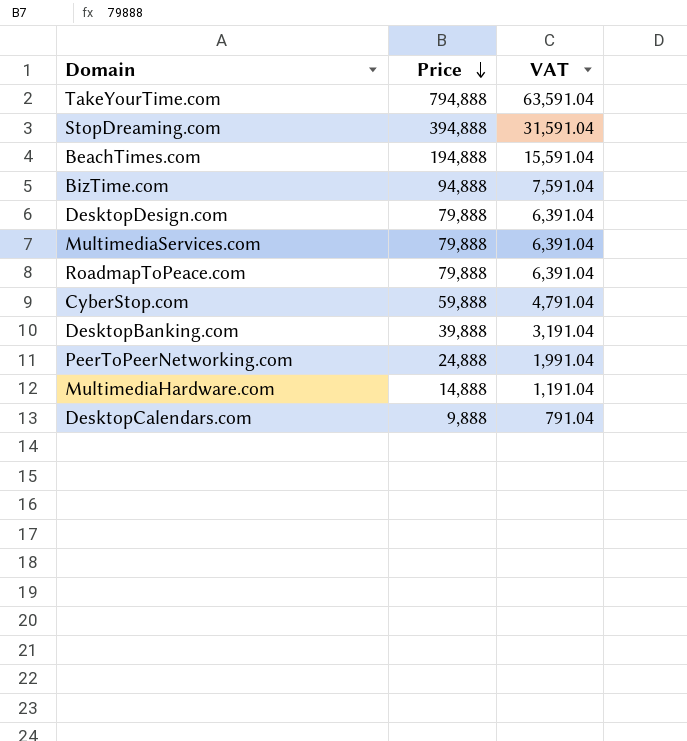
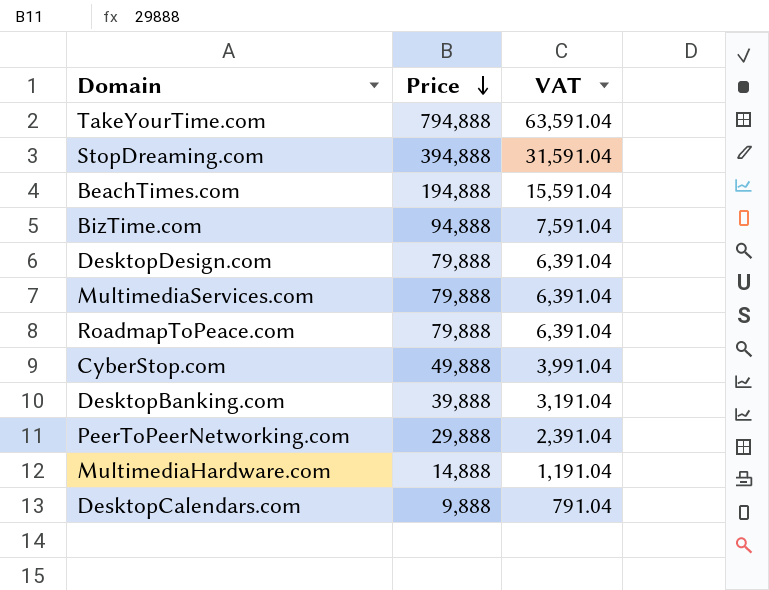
CyberStop.com | Price: 59,888 -> 49,888
CyberStop.com | VAT: 4,791.04 -> 3,991.04
PeerToPeerNetworking.com | Price: 24,888 -> 29,888
PeerToPeerNetworking.com | VAT: 1,991.04 -> 2,391.04

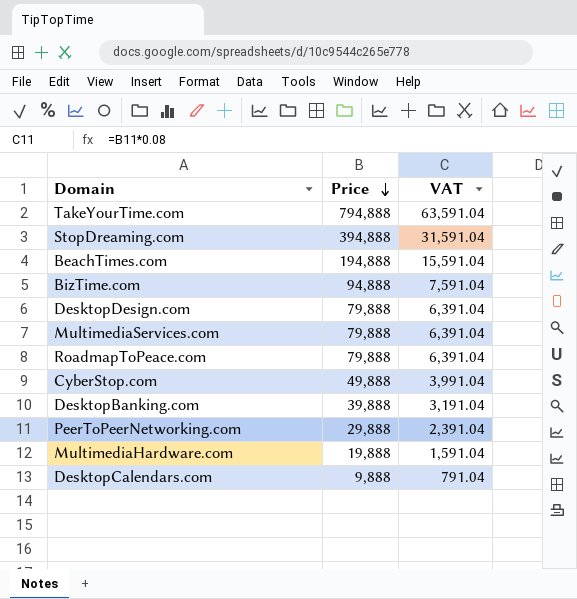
MultimediaHardware.com | Price: 14,888 -> 19,888
MultimediaHardware.com | VAT: 1,191.04 -> 1,591.04

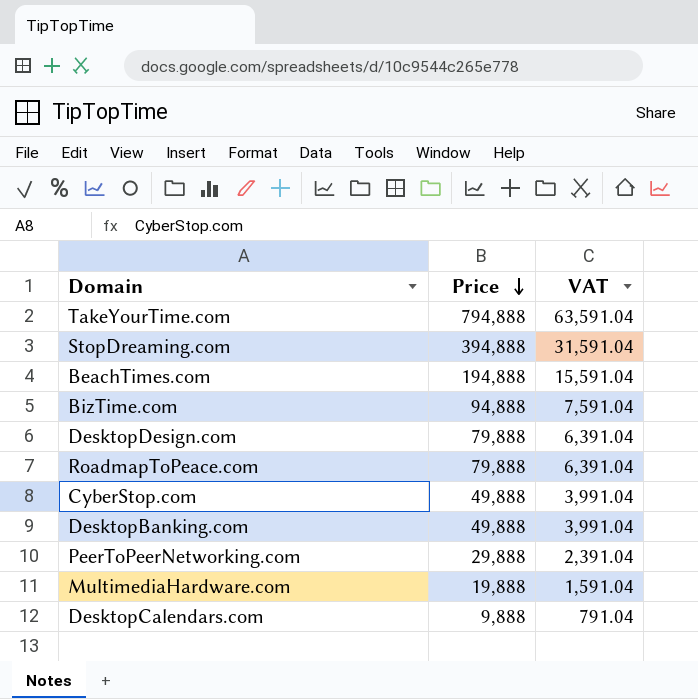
row MultimediaServices.com: 79,888 | 6,391.04 -> none
DesktopBanking.com | Price: 39,888 -> 49,888
DesktopBanking.com | VAT: 3,191.04 -> 3,991.04

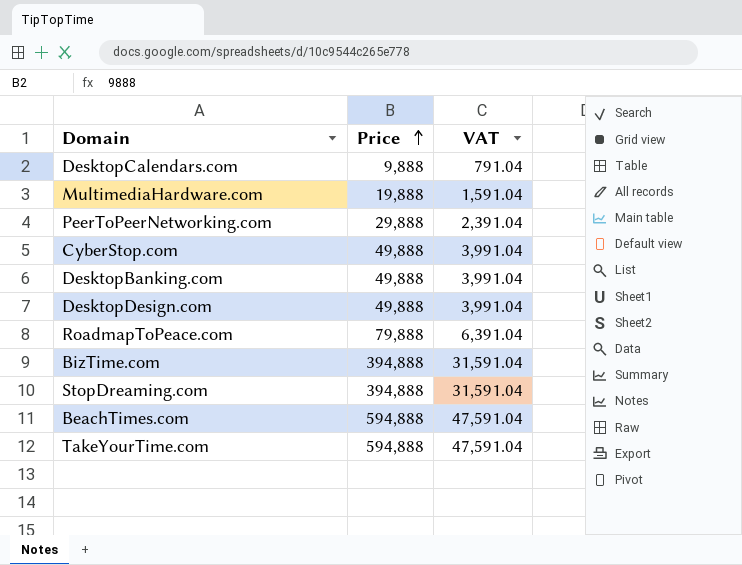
row order: Price descending -> Price ascending
DesktopDesign.com | Price: 79,888 -> 49,888
DesktopDesign.com | VAT: 6,391.04 -> 3,991.04
BizTime.com | Price: 94,888 -> 394,888
BizTime.com | VAT: 7,591.04 -> 31,591.04
BeachTimes.com | Price: 194,888 -> 594,888
BeachTimes.com | VAT: 15,591.04 -> 47,591.04
TakeYourTime.com | Price: 794,888 -> 594,888
TakeYourTime.com | VAT: 63,591.04 -> 47,591.04

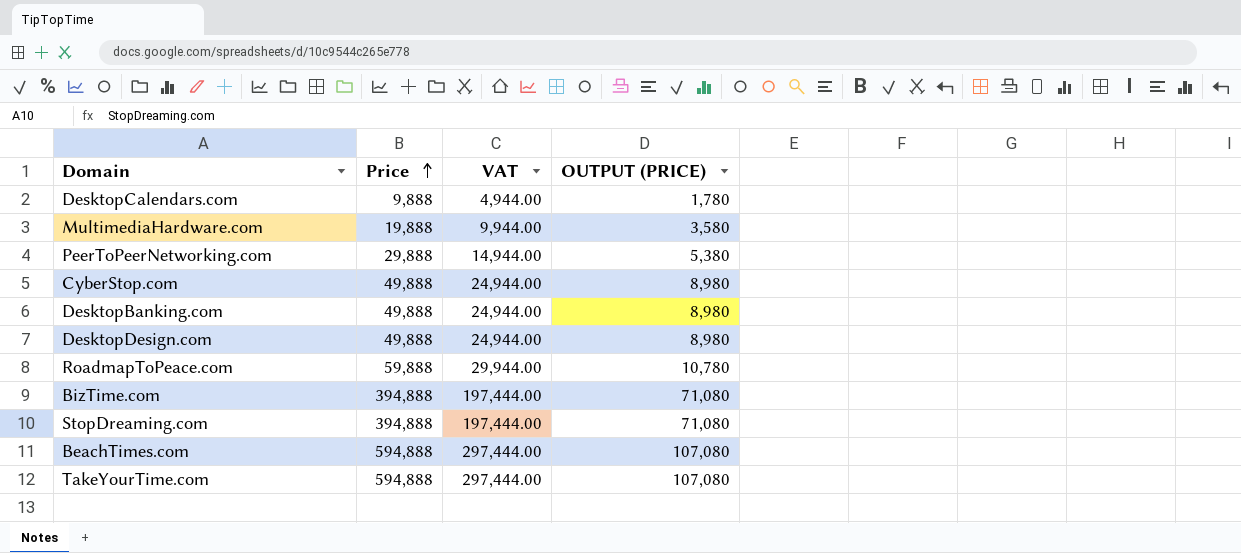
column VAT | formula: [Price] * 0.08 -> [Price] * 0.5
column OUTPUT (PRICE) | formula: none -> [Price] * 0.18
RoadmapToPeace.com | Price: 79,888 -> 59,888

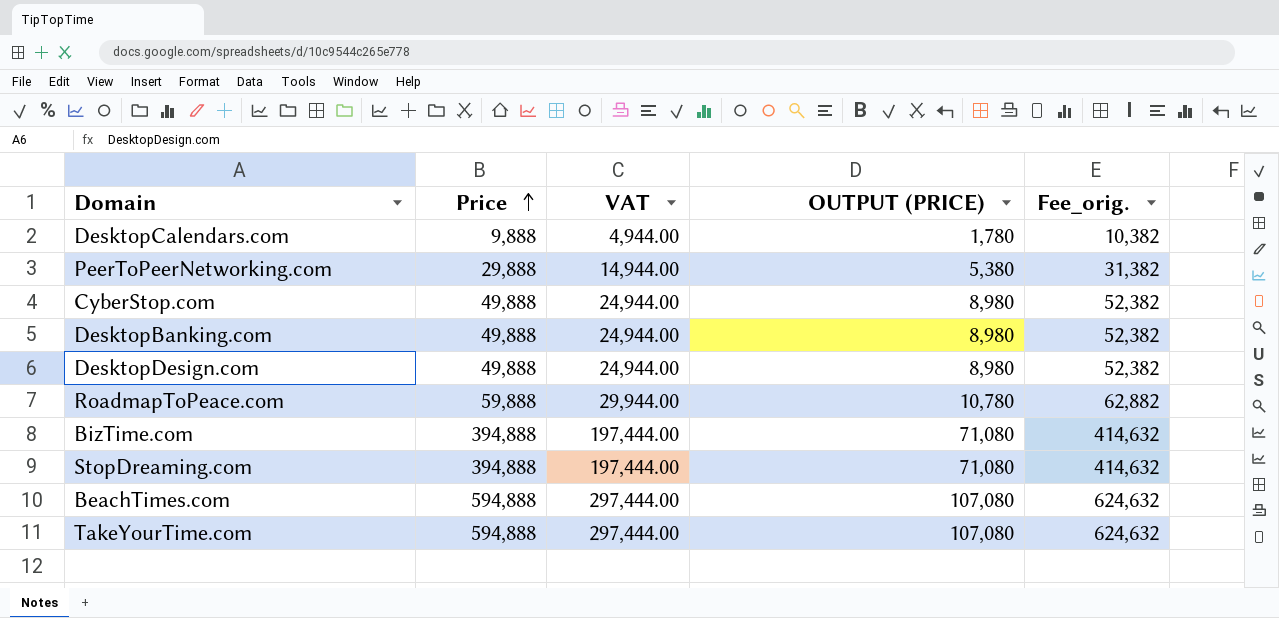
column Fee_orig. | formula: none -> [Price] * 1.05
row MultimediaHardware.com: 19,888 | 9,944.00 | 3,580 -> none

